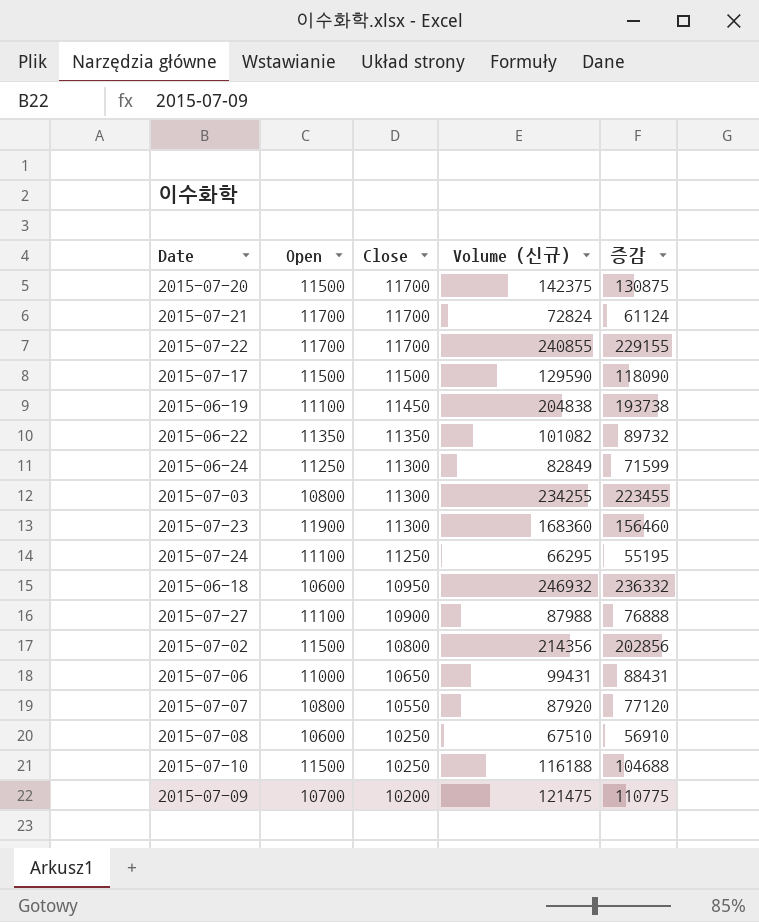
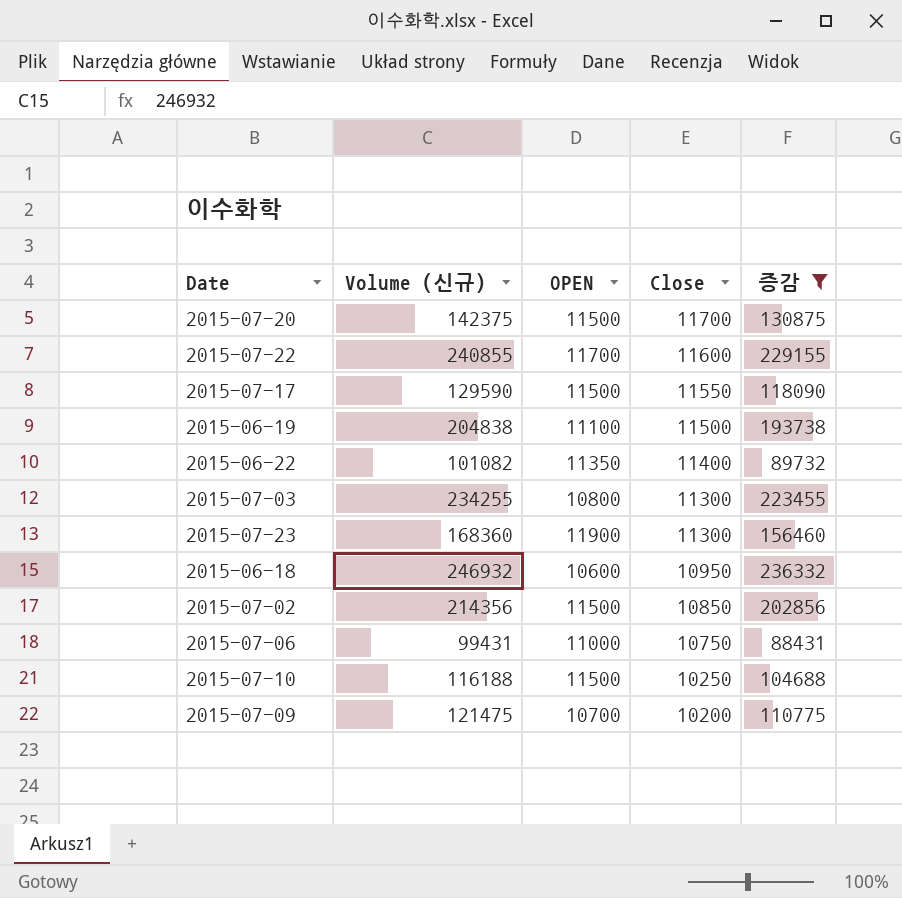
filter: none -> 증감 >= 88431
column Volume (신규) | position: 4 -> 2
column name: Open -> OPEN
2015-07-22 | Close: 11700 -> 11600
2015-07-17 | Close: 11500 -> 11550
2015-06-19 | Close: 11450 -> 11500
2015-06-22 | Close: 11350 -> 11400
2015-07-02 | Close: 10800 -> 10850
2015-07-06 | Close: 10650 -> 10750

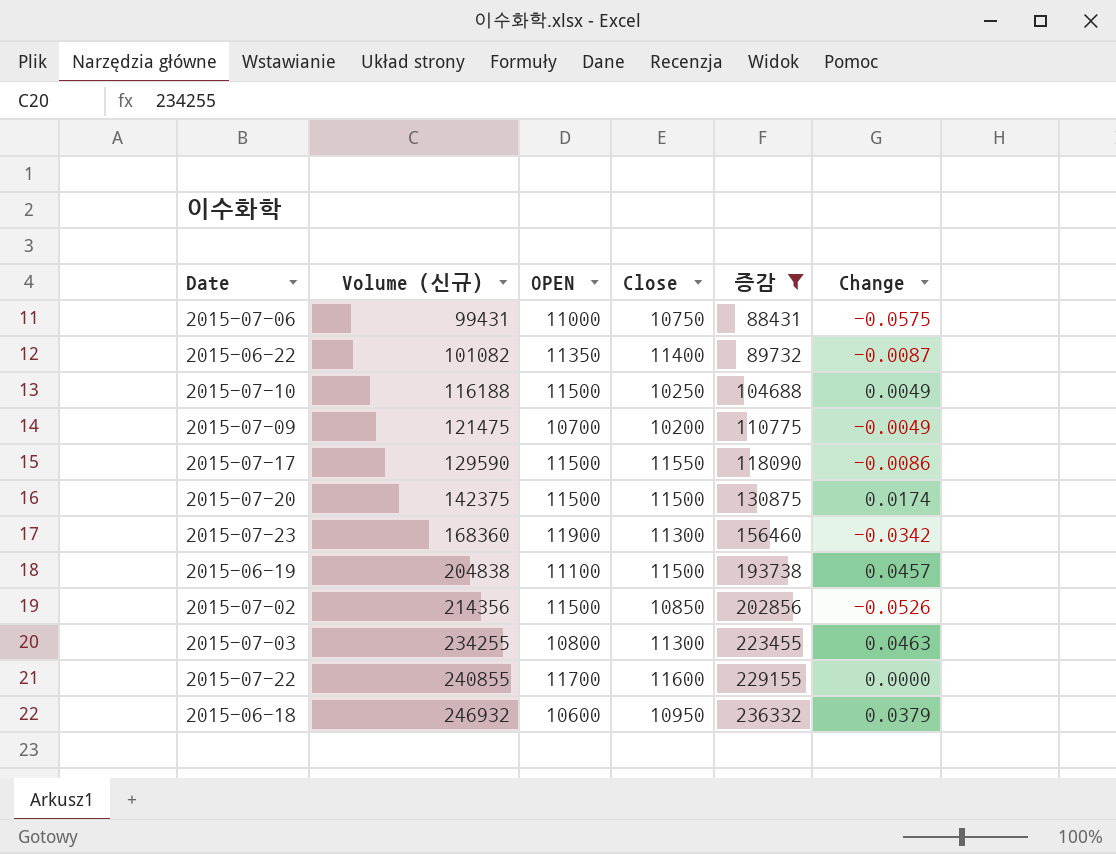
row order: Close descending -> Volume (신규) ascending
column Change | position: none -> 6
2015-07-20 | Close: 11700 -> 11500

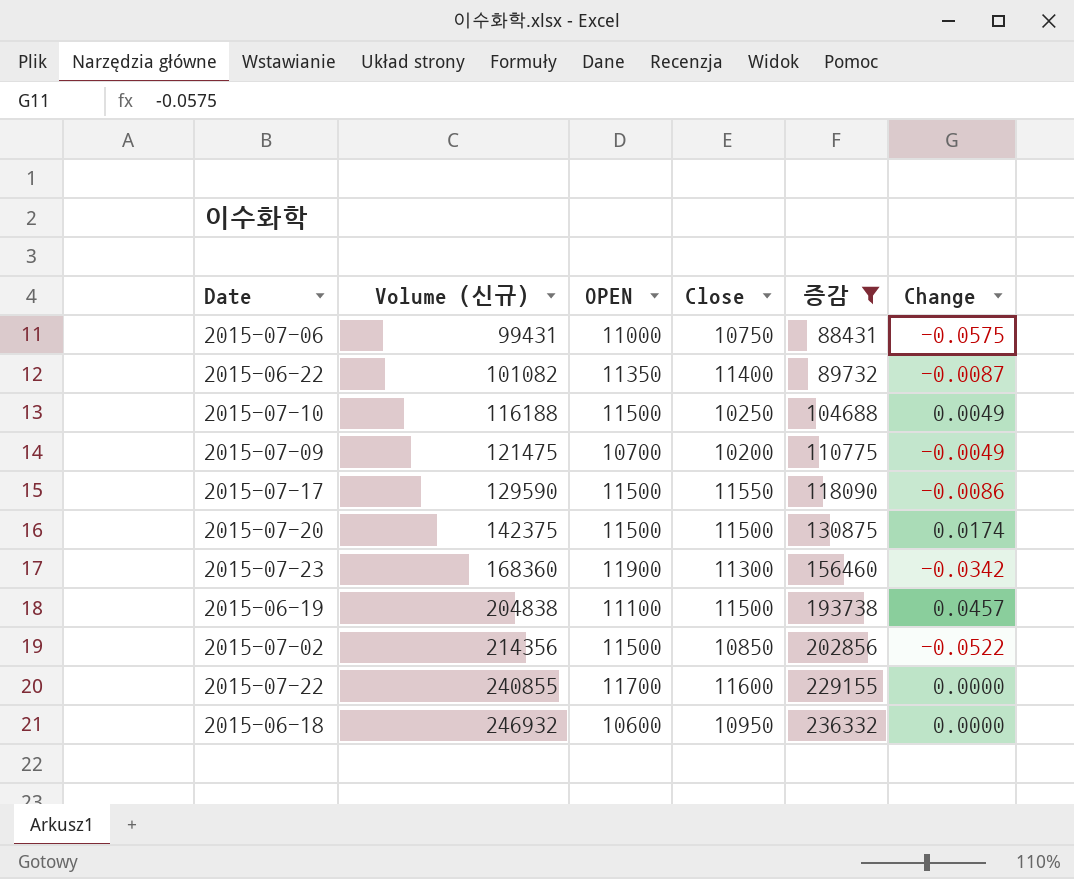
row 2015-07-03: 234255 | 10800 | 11300 | 223455 | 0.0463 -> none
2015-07-02 | Change: -0.0526 -> -0.0522
2015-06-18 | Change: 0.0379 -> 0.0000

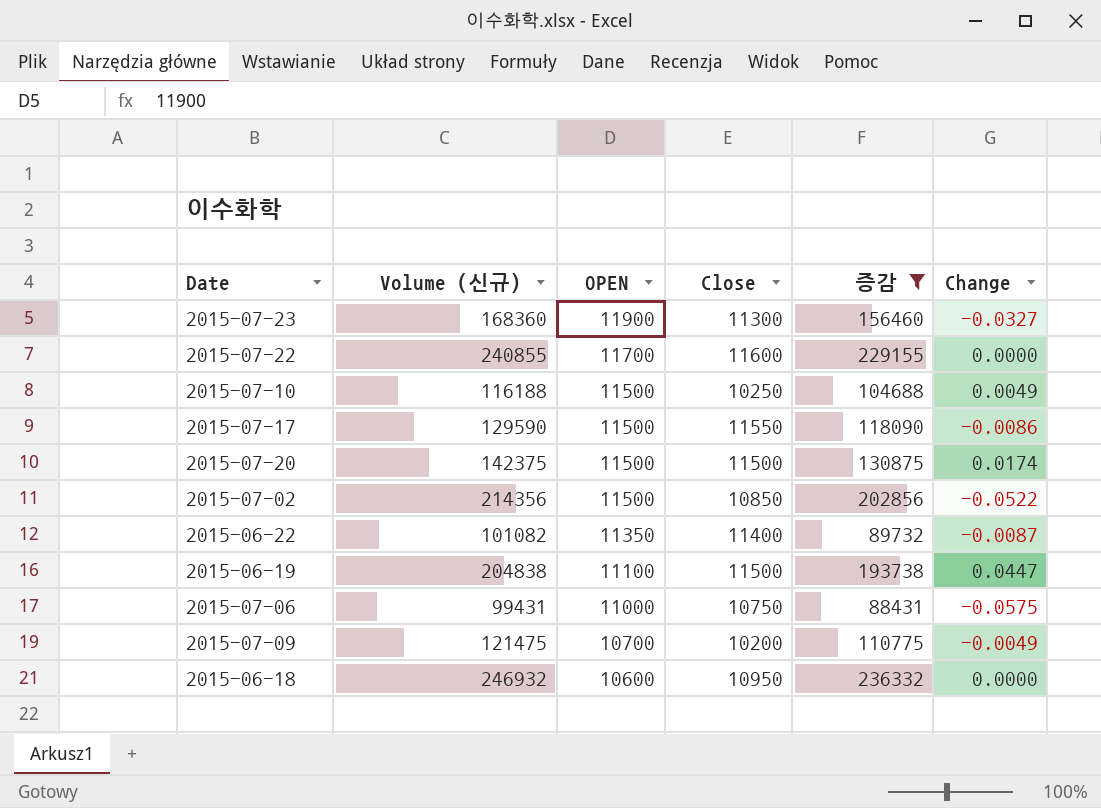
row order: Volume (신규) ascending -> OPEN descending
2015-07-23 | Change: -0.0342 -> -0.0327
2015-06-19 | Change: 0.0457 -> 0.0447

